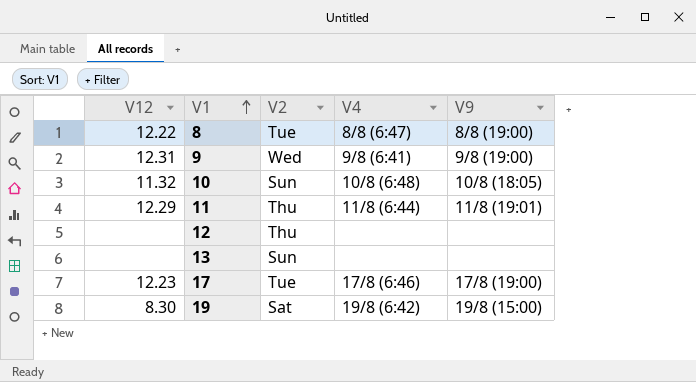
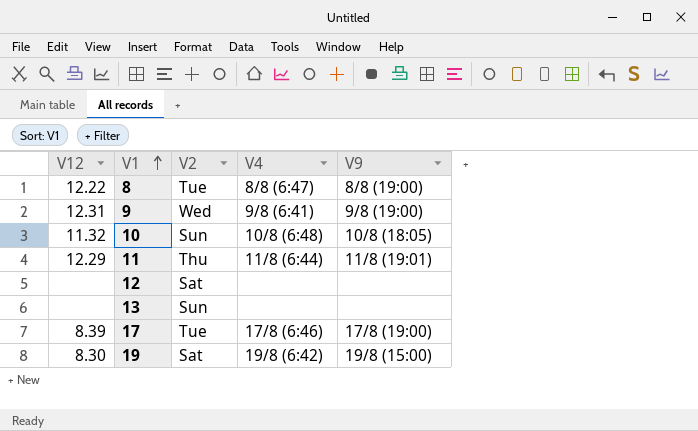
12 | V2: Thu -> Sat
17 | V12: 12.23 -> 8.39

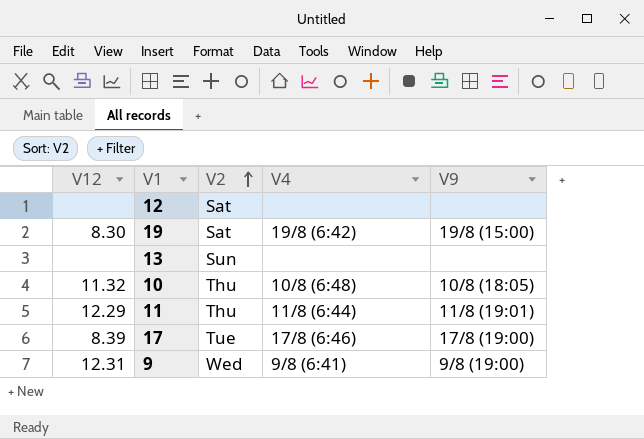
row order: V1 ascending -> V2 ascending
row 8: 12.22 | Tue | 8/8 (6:47) | 8/8 (19:00) -> none
10 | V2: Sun -> Thu

